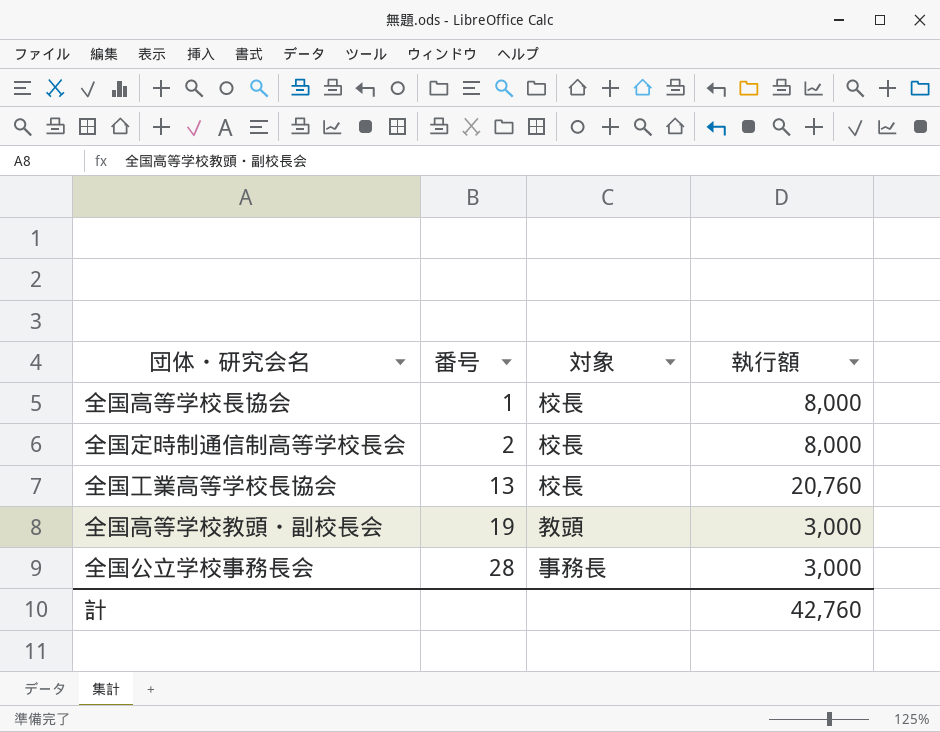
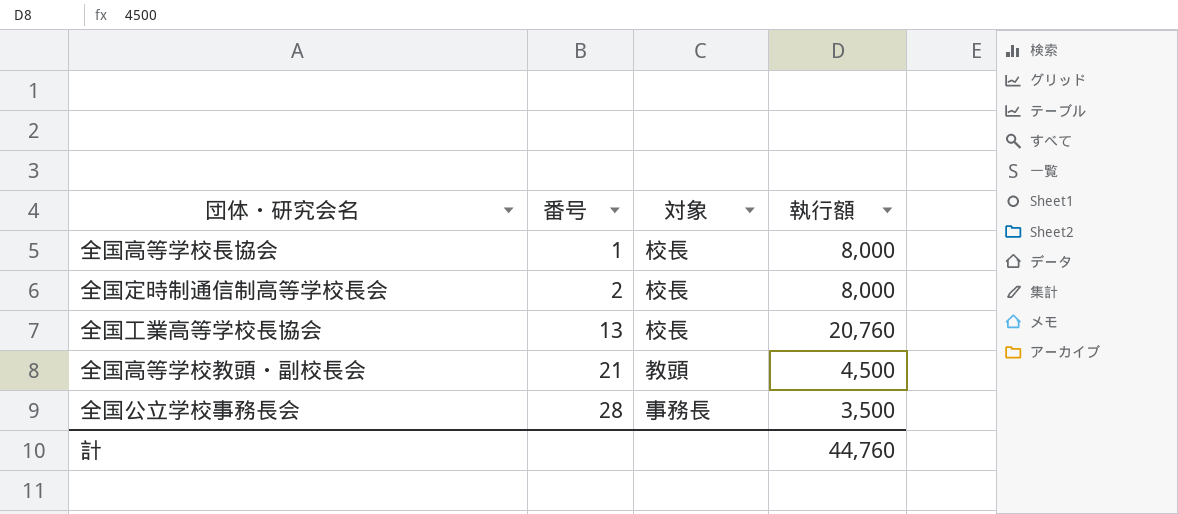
全国高等学校教頭・副校長会 | 番号: 19 -> 21
全国高等学校教頭・副校長会 | 執行額: 3,000 -> 4,500
全国公立学校事務長会 | 執行額: 3,000 -> 3,500
計 | 執行額: 42,760 -> 44,760

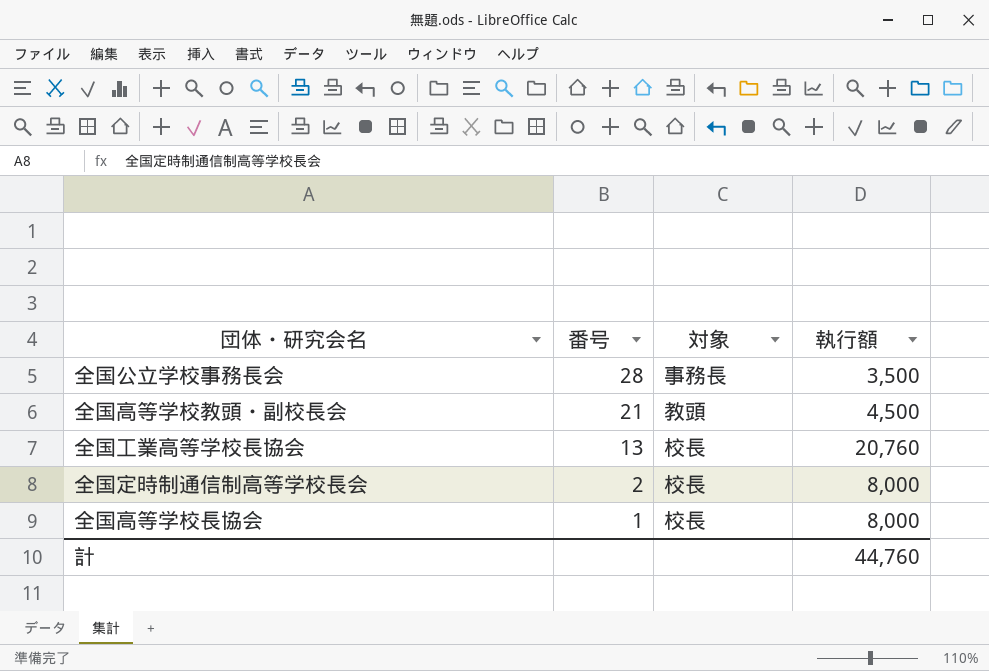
row order: 番号 ascending -> 番号 descending

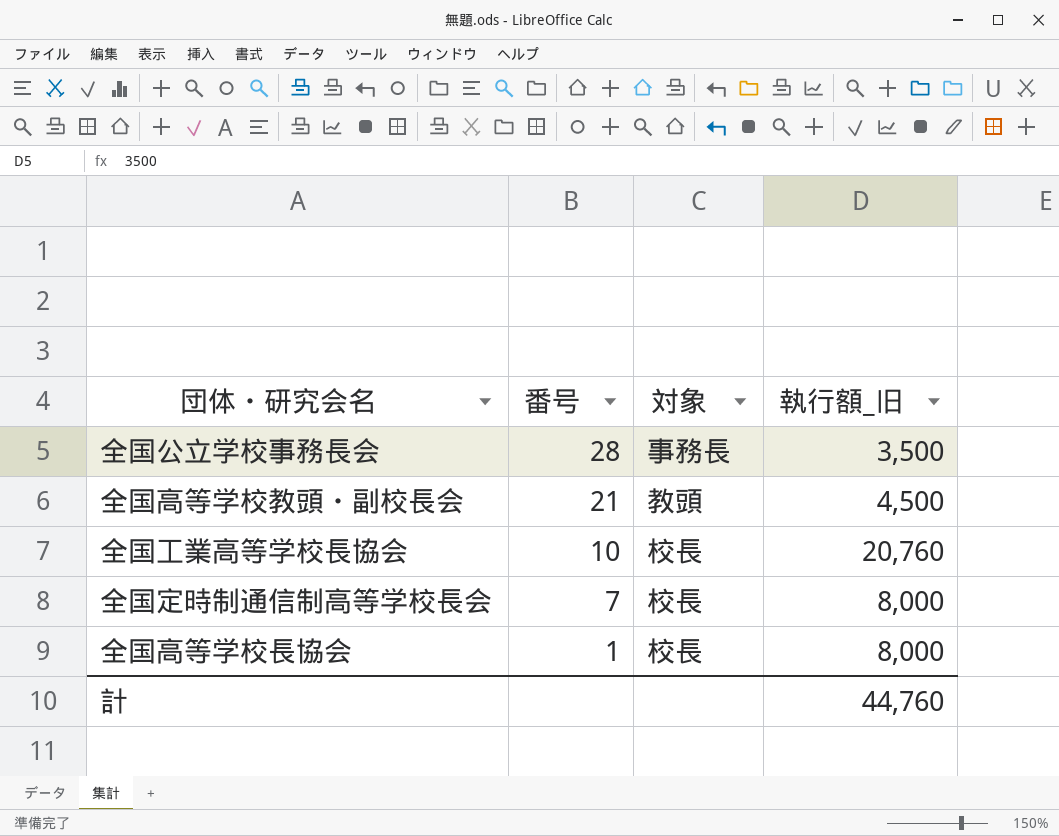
column name: 執行額 -> 執行額_旧
全国工業高等学校長協会 | 番号: 13 -> 10
全国定時制通信制高等学校長会 | 番号: 2 -> 7

